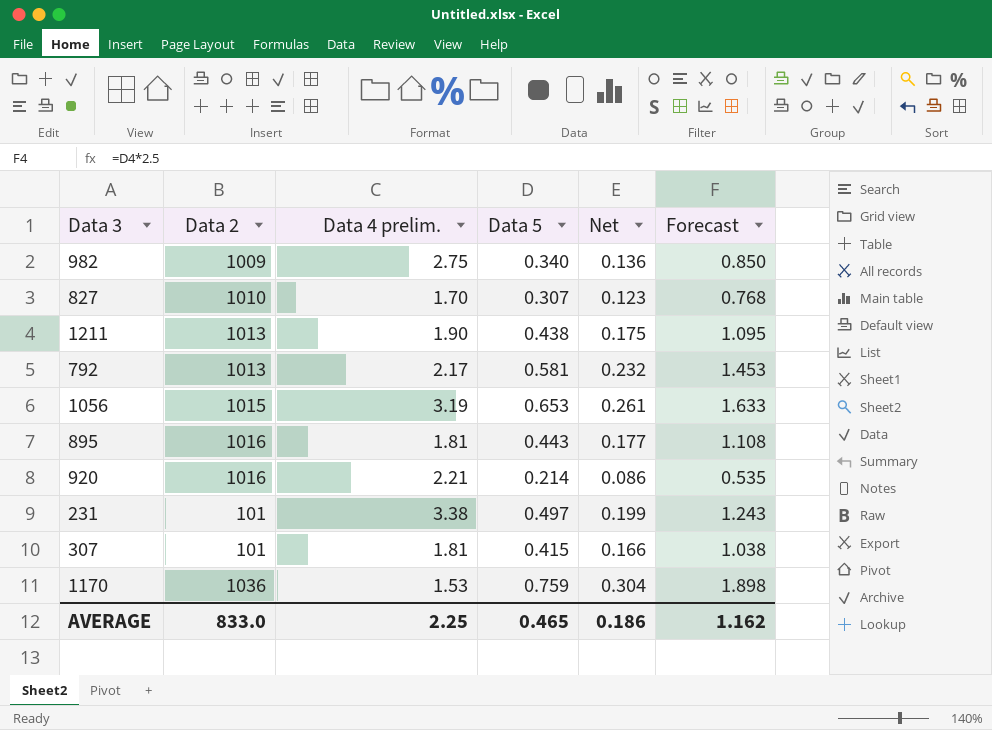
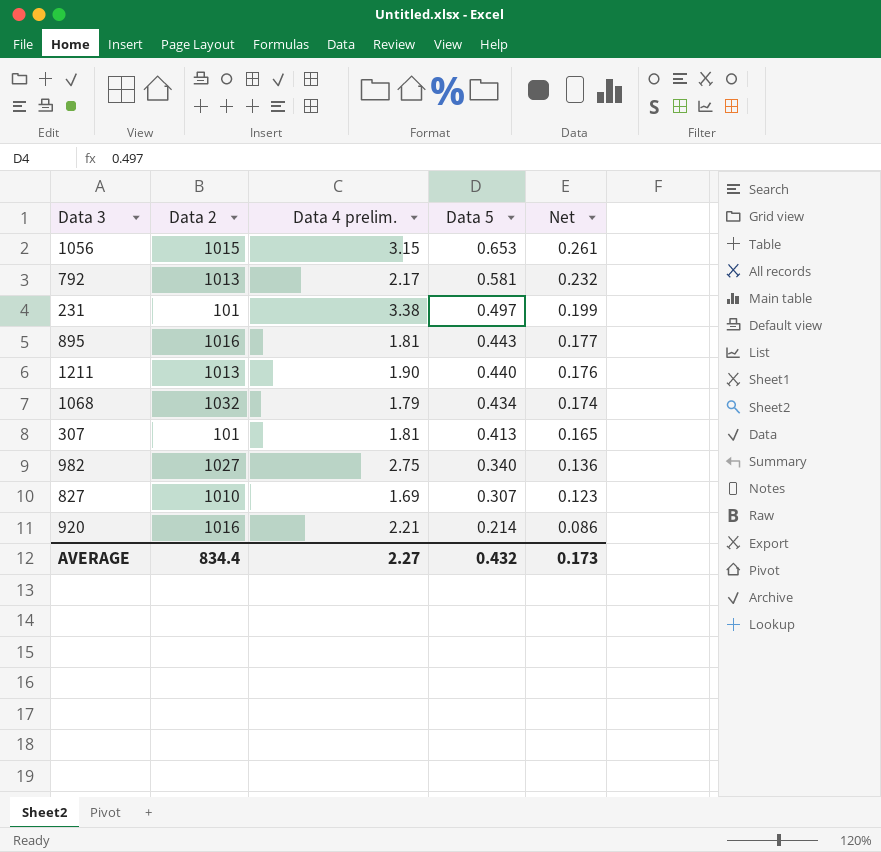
row order: none -> Data 5 descending
column Forecast | formula: [Data 5] * 2.5 -> none
row 1170: 1036 | 1.53 | 0.759 | 0.304 | 1.898 -> none
1056 | Data 4 prelim.: 3.19 -> 3.15
1211 | Data 5: 0.438 -> 0.440
1211 | Net: 0.175 -> 0.176
row 1068: none -> 1032 | 1.79 | 0.434 | 0.174
307 | Data 5: 0.415 -> 0.413
307 | Net: 0.166 -> 0.165
982 | Data 2: 1009 -> 1027
827 | Data 4 prelim.: 1.70 -> 1.69
AVERAGE | Data 2: 833.0 -> 834.4
AVERAGE | Data 4 prelim.: 2.25 -> 2.27
AVERAGE | Data 5: 0.465 -> 0.432
AVERAGE | Net: 0.186 -> 0.173

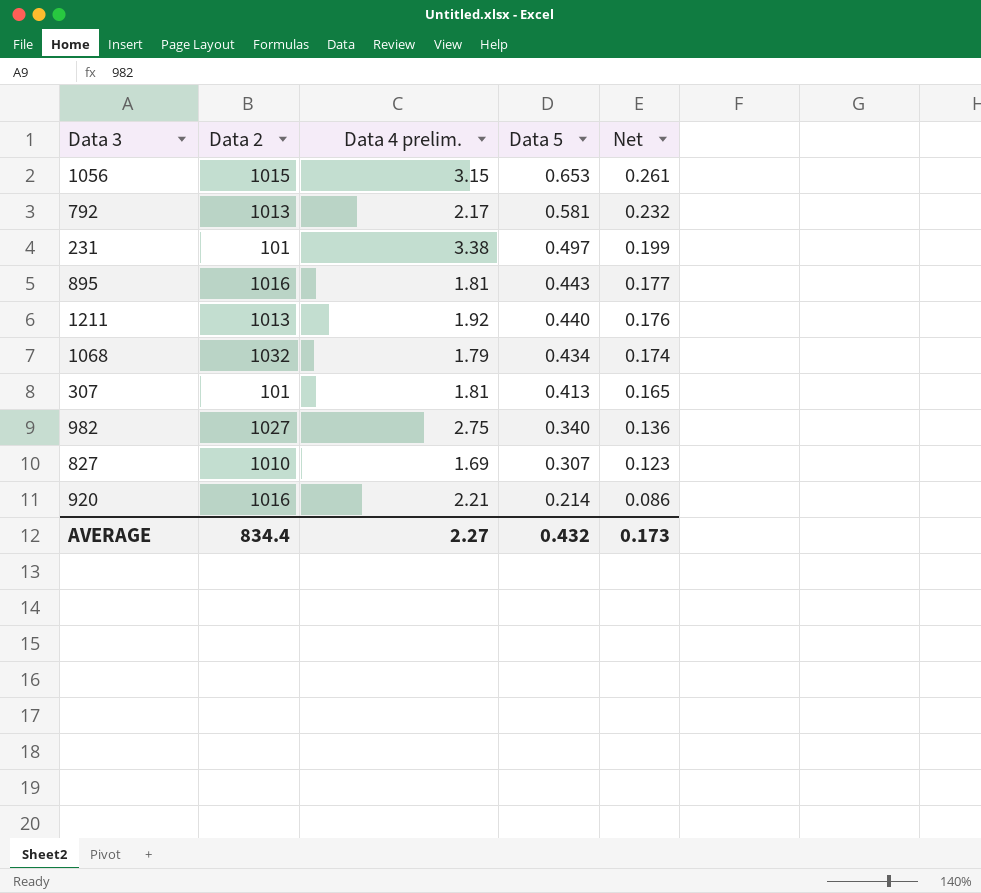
1211 | Data 4 prelim.: 1.90 -> 1.92

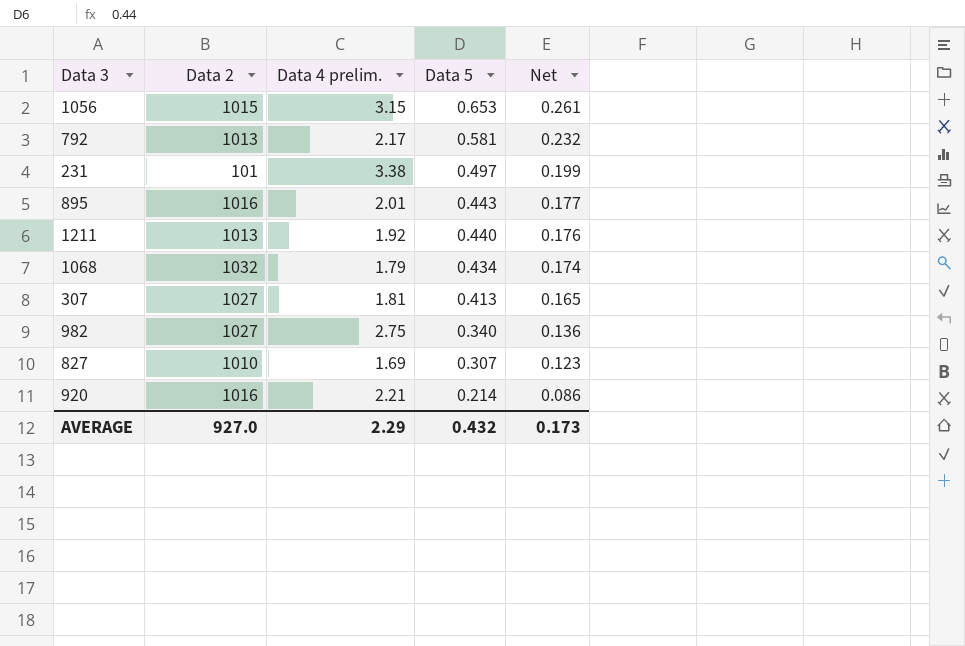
895 | Data 4 prelim.: 1.81 -> 2.01
307 | Data 2: 101 -> 1027
AVERAGE | Data 2: 834.4 -> 927.0
AVERAGE | Data 4 prelim.: 2.27 -> 2.29

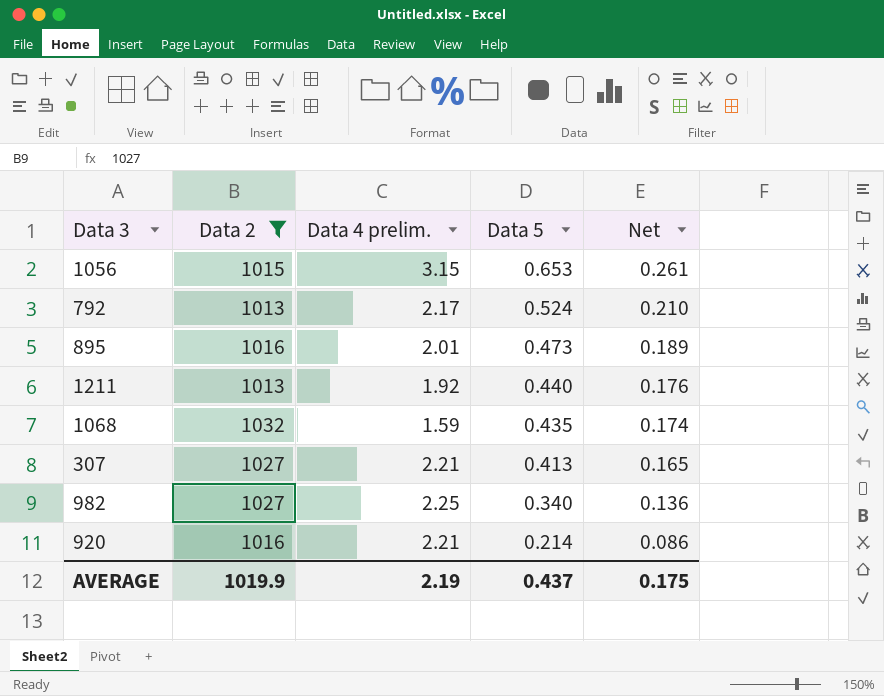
filter: none -> Data 2 >= 1013
792 | Data 5: 0.581 -> 0.524
792 | Net: 0.232 -> 0.210
895 | Data 5: 0.443 -> 0.473
895 | Net: 0.177 -> 0.189
1068 | Data 4 prelim.: 1.79 -> 1.59
1068 | Data 5: 0.434 -> 0.435
307 | Data 4 prelim.: 1.81 -> 2.21
982 | Data 4 prelim.: 2.75 -> 2.25
AVERAGE | Data 2: 927.0 -> 1019.9
AVERAGE | Data 4 prelim.: 2.29 -> 2.19
AVERAGE | Data 5: 0.432 -> 0.437
AVERAGE | Net: 0.173 -> 0.175

